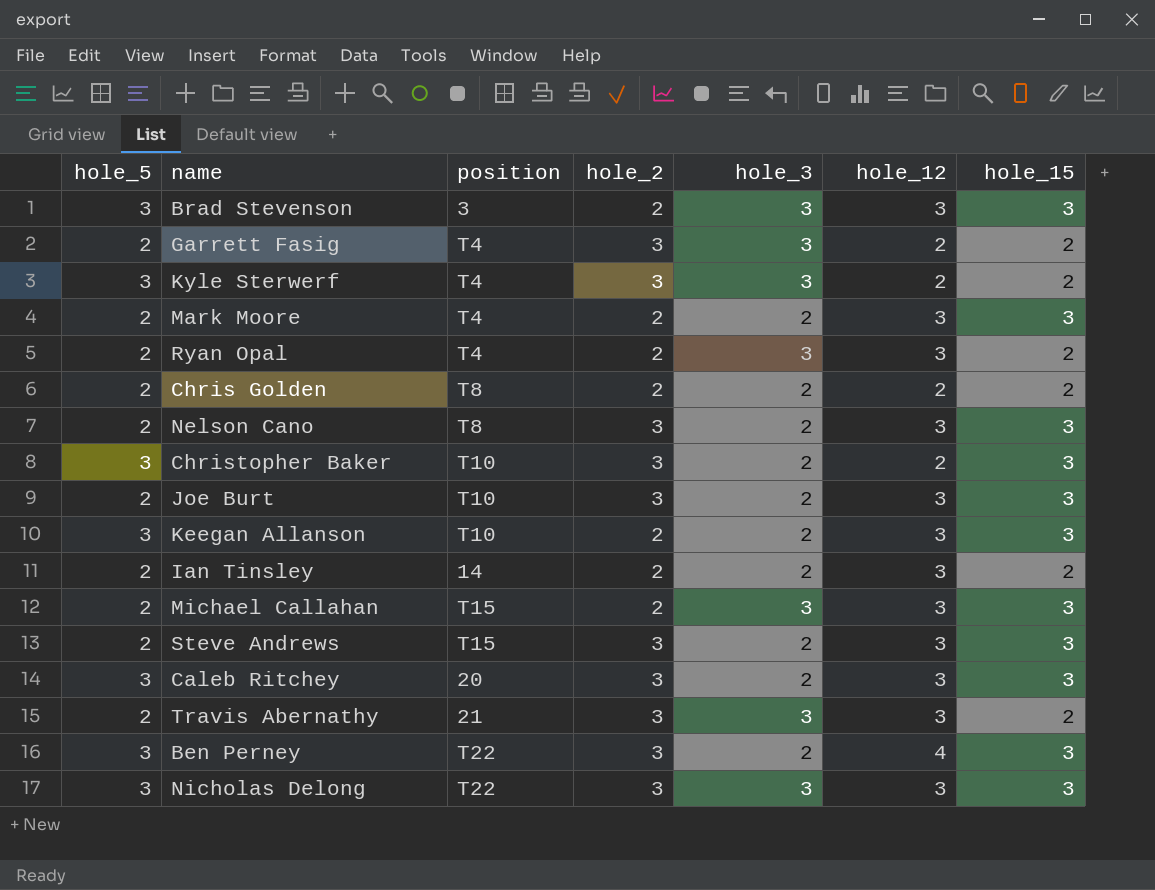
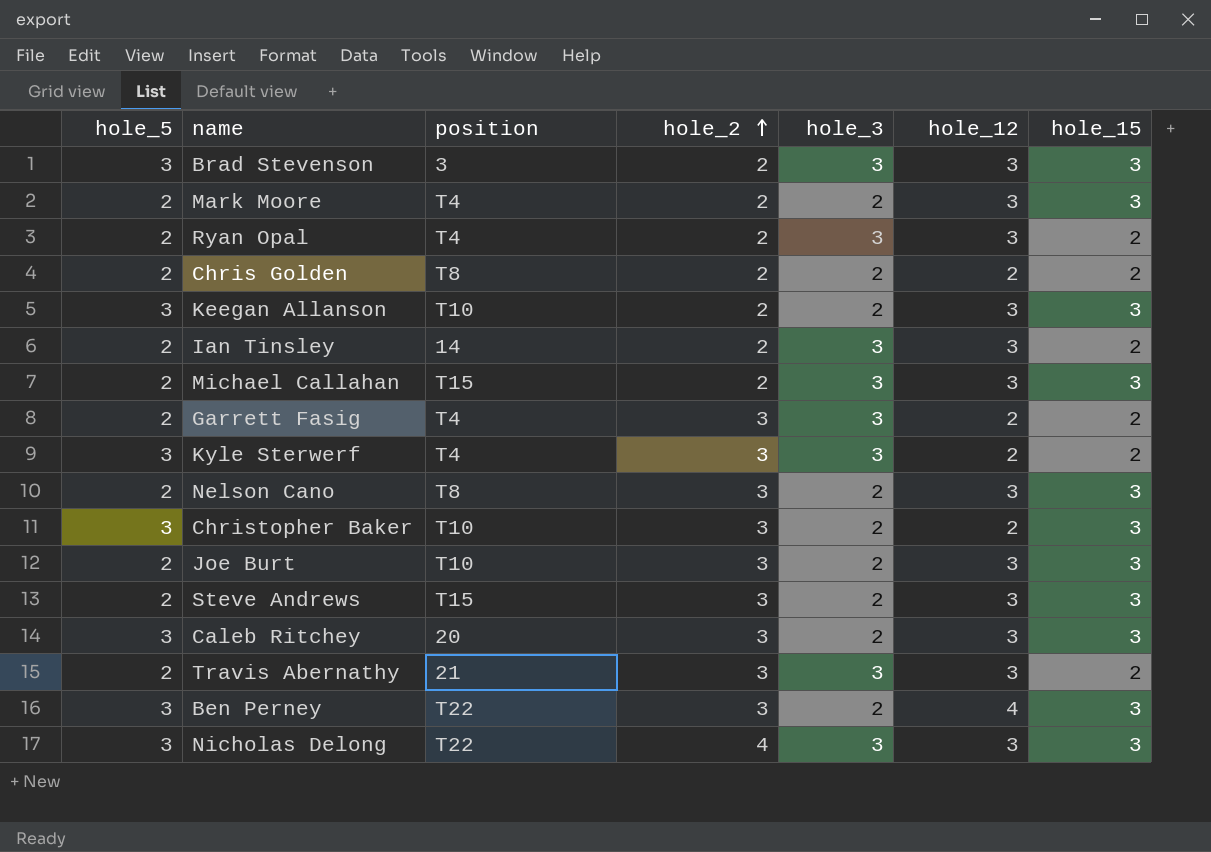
row order: none -> hole_2 ascending
Ian Tinsley | hole_3: 2 -> 3
Nicholas Delong | hole_2: 3 -> 4

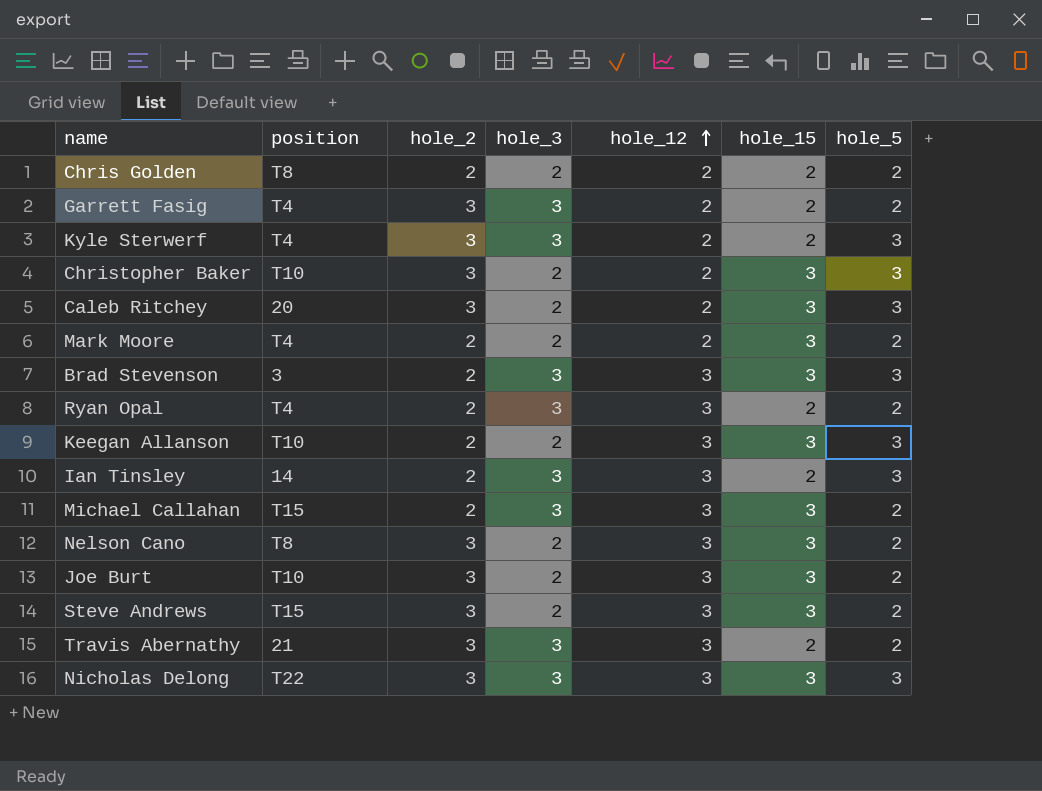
row order: hole_2 ascending -> hole_12 ascending
column hole_5 | position: 1 -> 7
row Ben Perney: 3 | T22 | 3 | 2 | 4 | 3 -> none
Caleb Ritchey | hole_12: 3 -> 2
Mark Moore | hole_12: 3 -> 2
Ian Tinsley | hole_5: 2 -> 3
Nicholas Delong | hole_2: 4 -> 3

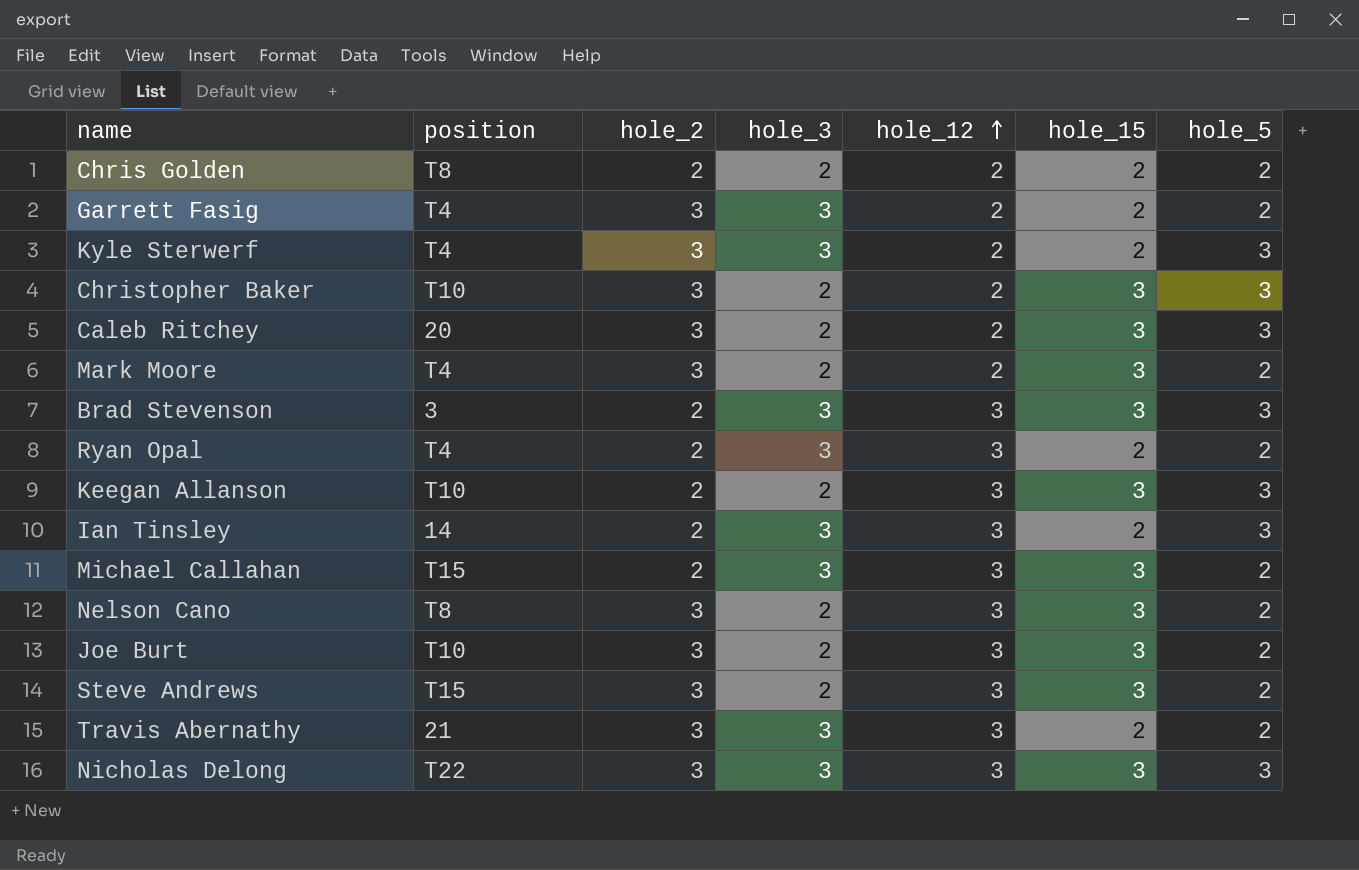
Mark Moore | hole_2: 2 -> 3

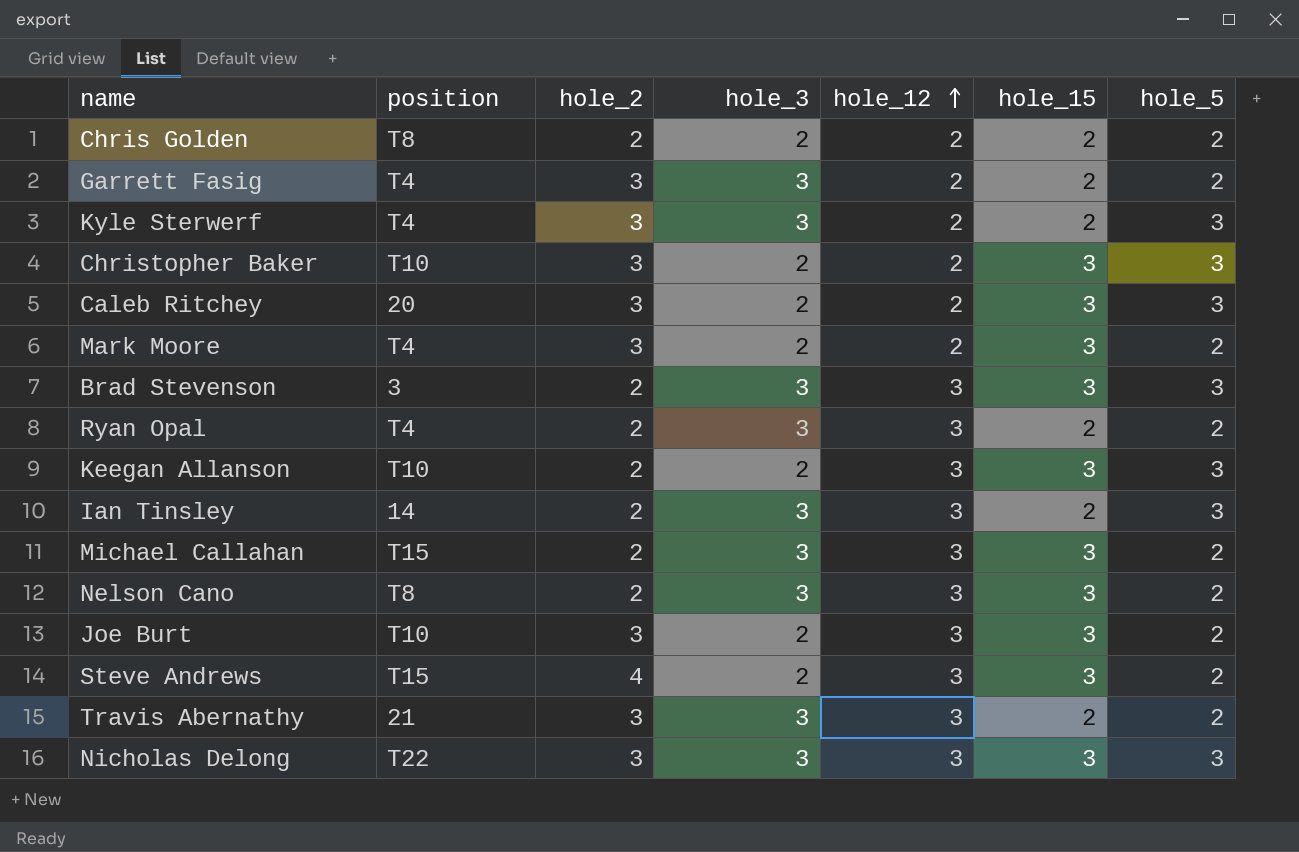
Nelson Cano | hole_2: 3 -> 2
Nelson Cano | hole_3: 2 -> 3
Steve Andrews | hole_2: 3 -> 4

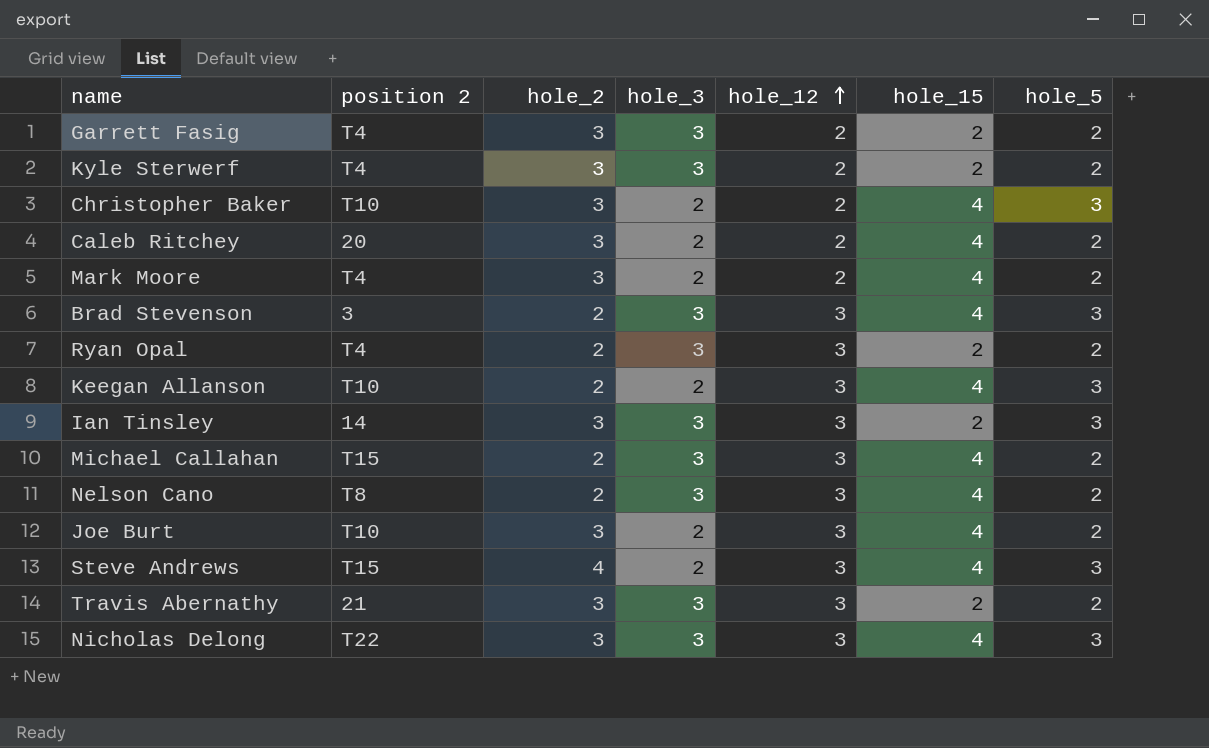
column name: position -> position 2
row Chris Golden: T8 | 2 | 2 | 2 | 2 | 2 -> none
Kyle Sterwerf | hole_5: 3 -> 2
Christopher Baker | hole_15: 3 -> 4
Caleb Ritchey | hole_15: 3 -> 4
Caleb Ritchey | hole_5: 3 -> 2
Mark Moore | hole_15: 3 -> 4
Brad Stevenson | hole_15: 3 -> 4
Keegan Allanson | hole_15: 3 -> 4
Ian Tinsley | hole_2: 2 -> 3
Michael Callahan | hole_15: 3 -> 4
Nelson Cano | hole_15: 3 -> 4
Joe Burt | hole_15: 3 -> 4
Steve Andrews | hole_15: 3 -> 4
Steve Andrews | hole_5: 2 -> 3
Nicholas Delong | hole_15: 3 -> 4

